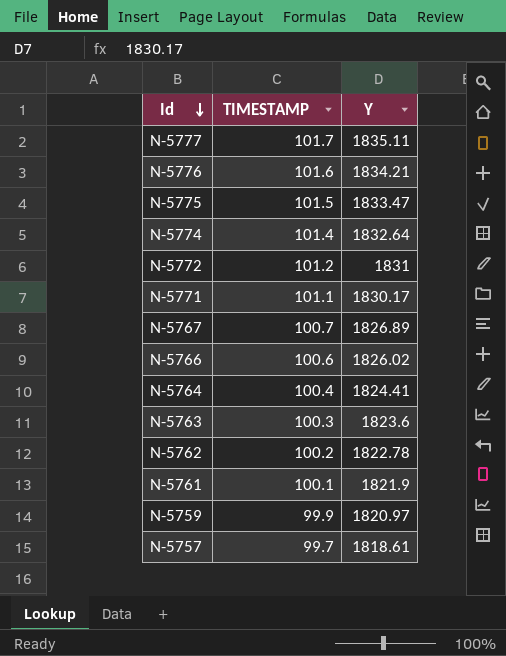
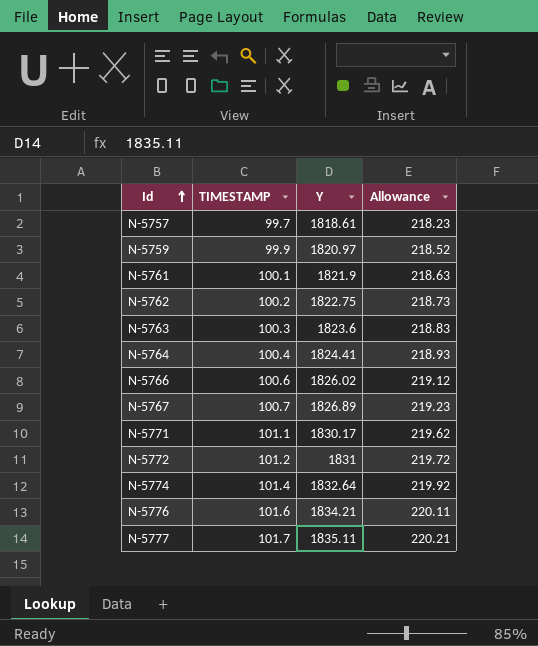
row order: Id descending -> Id ascending
column Allowance | formula: none -> [Y] * 0.12
row N-5775: 101.5 | 1833.47 -> none
N-5762 | Y: 1822.78 -> 1822.75

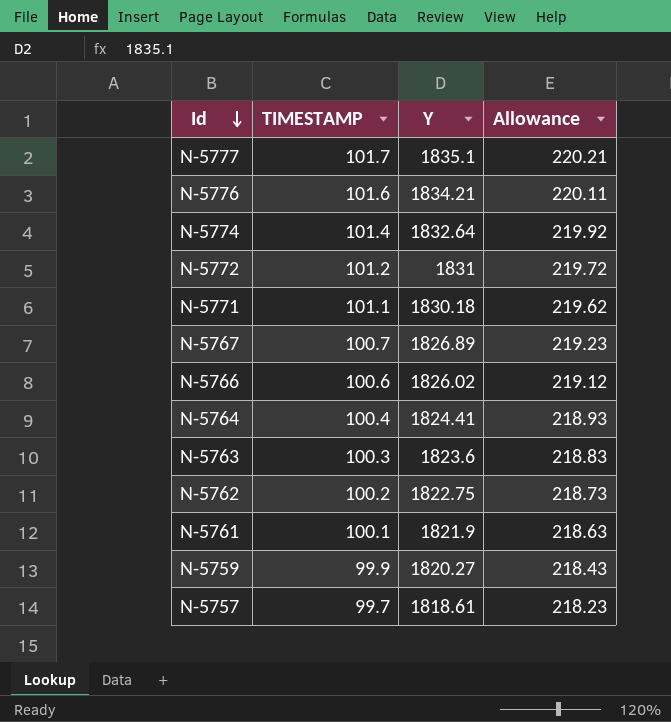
row order: Id ascending -> Id descending
N-5777 | Y: 1835.11 -> 1835.1
N-5771 | Y: 1830.17 -> 1830.18
N-5759 | Y: 1820.97 -> 1820.27
N-5759 | Allowance: 218.52 -> 218.43

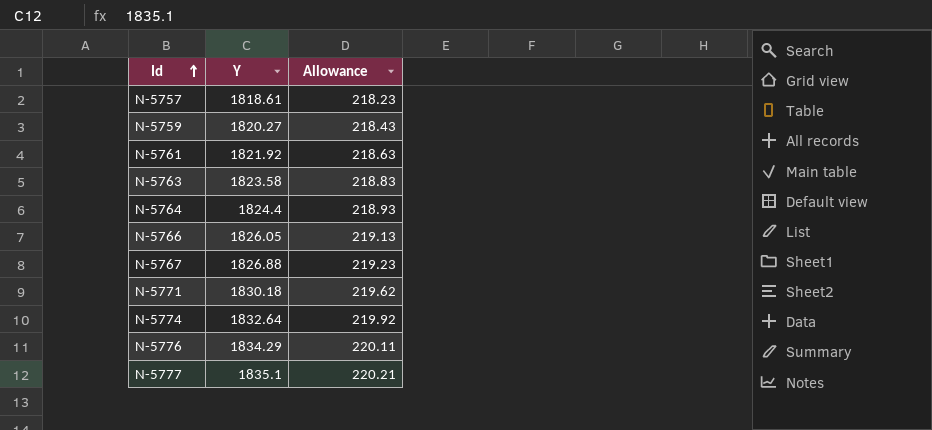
row order: Id descending -> Id ascending
column TIMESTAMP | position: 2 -> none
row N-5772: 101.2 | 1831 | 219.72 -> none
row N-5762: 100.2 | 1822.75 | 218.73 -> none
N-5761 | Y: 1821.9 -> 1821.92
N-5763 | Y: 1823.6 -> 1823.58
N-5764 | Y: 1824.41 -> 1824.4
N-5766 | Y: 1826.02 -> 1826.05
N-5766 | Allowance: 219.12 -> 219.13
N-5767 | Y: 1826.89 -> 1826.88
N-5776 | Y: 1834.21 -> 1834.29

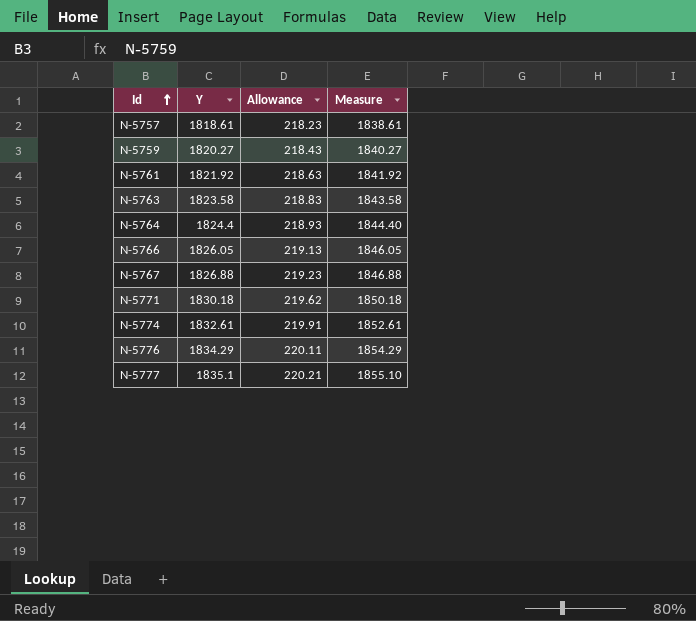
column Measure | formula: none -> [Y] + 20
N-5774 | Y: 1832.64 -> 1832.61
N-5774 | Allowance: 219.92 -> 219.91

